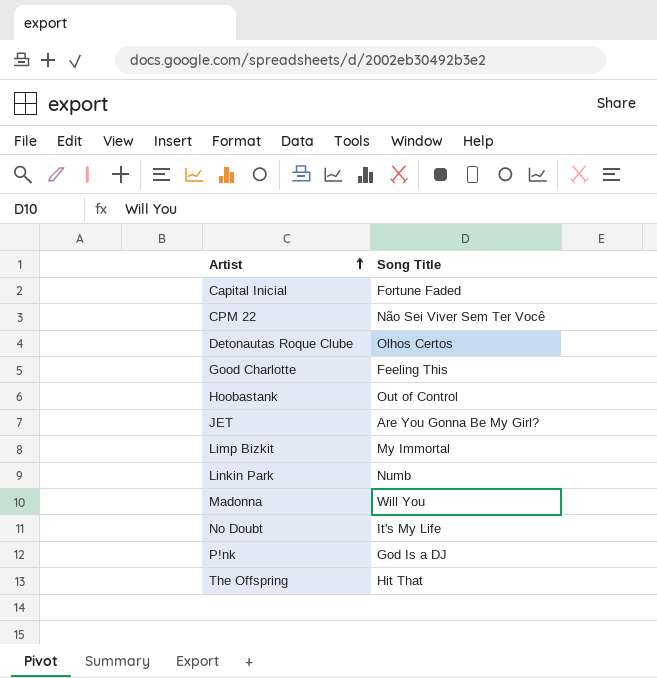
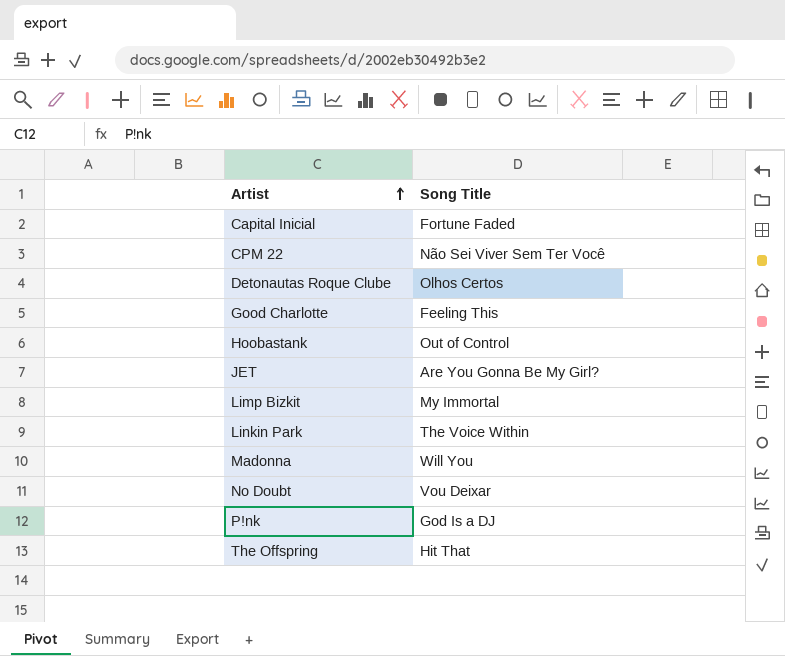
Linkin Park | Song Title: Numb -> The Voice Within
No Doubt | Song Title: It's My Life -> Vou Deixar

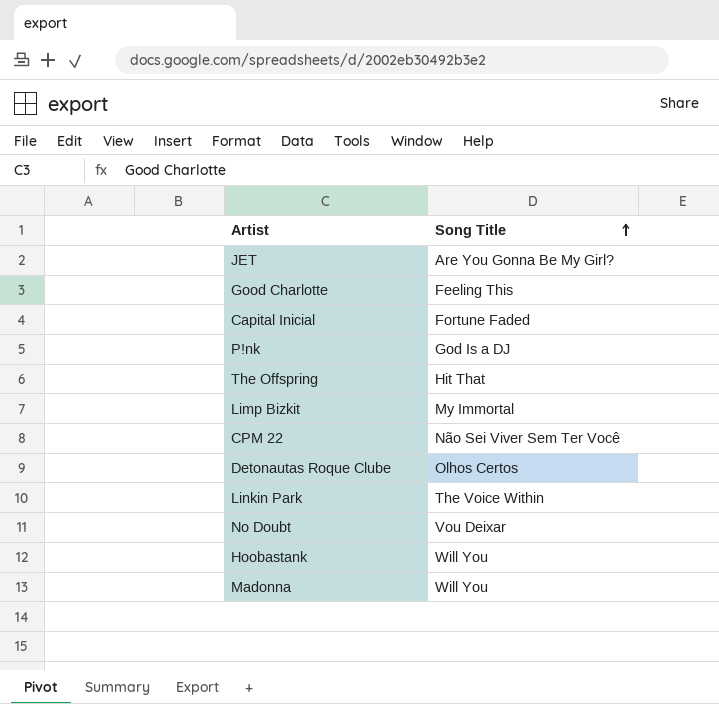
row order: Artist ascending -> Song Title ascending
Hoobastank | Song Title: Out of Control -> Will You

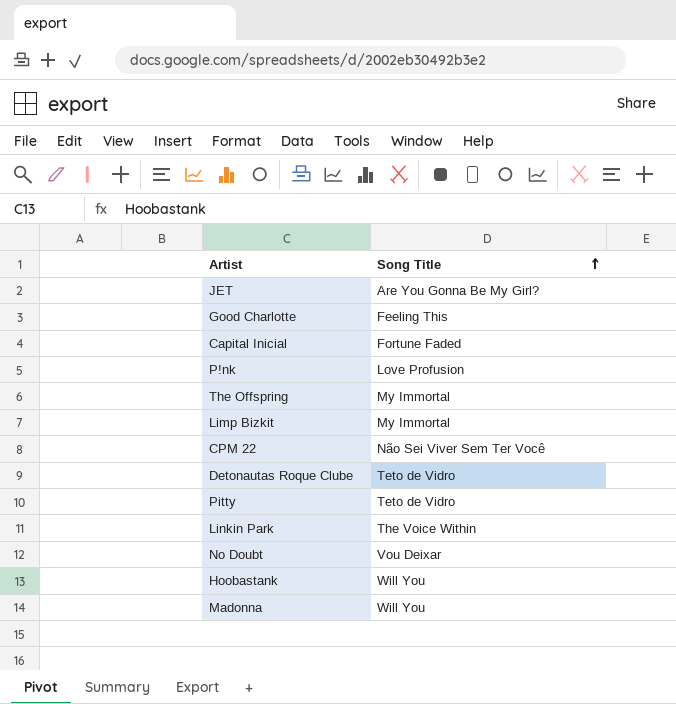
P!nk | Song Title: God Is a DJ -> Love Profusion
The Offspring | Song Title: Hit That -> My Immortal
Detonautas Roque Clube | Song Title: Olhos Certos -> Teto de Vidro
row Pitty: none -> Teto de Vidro

